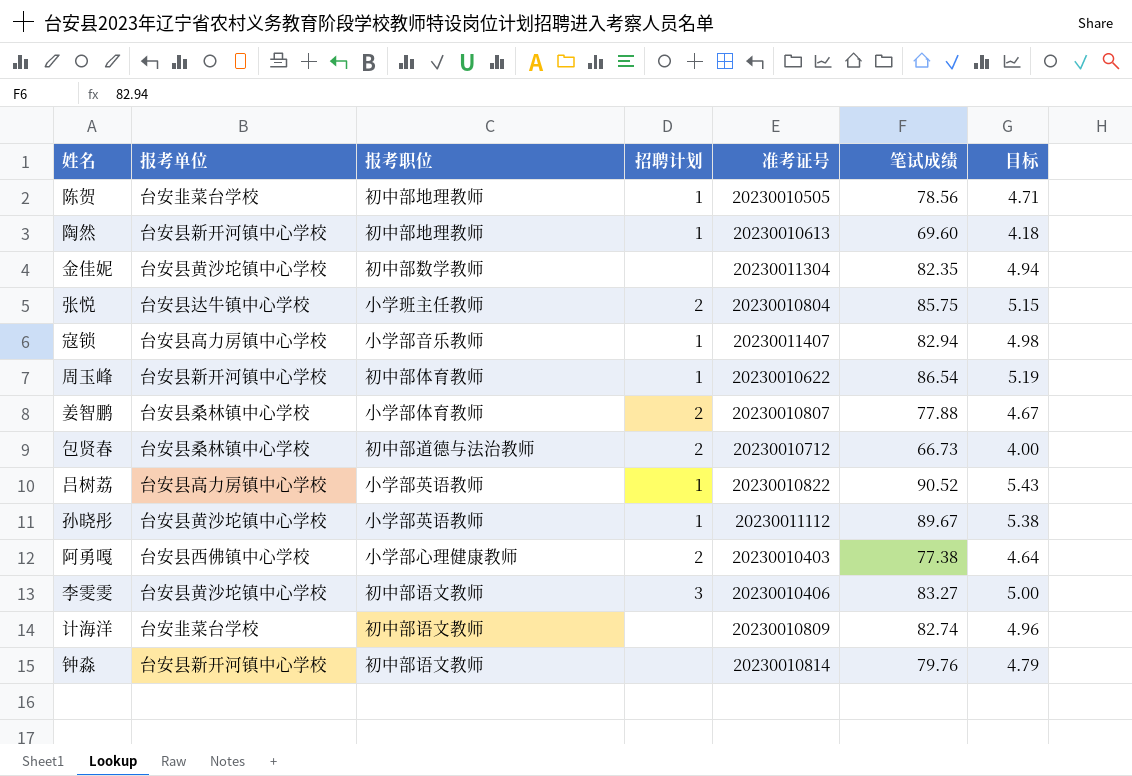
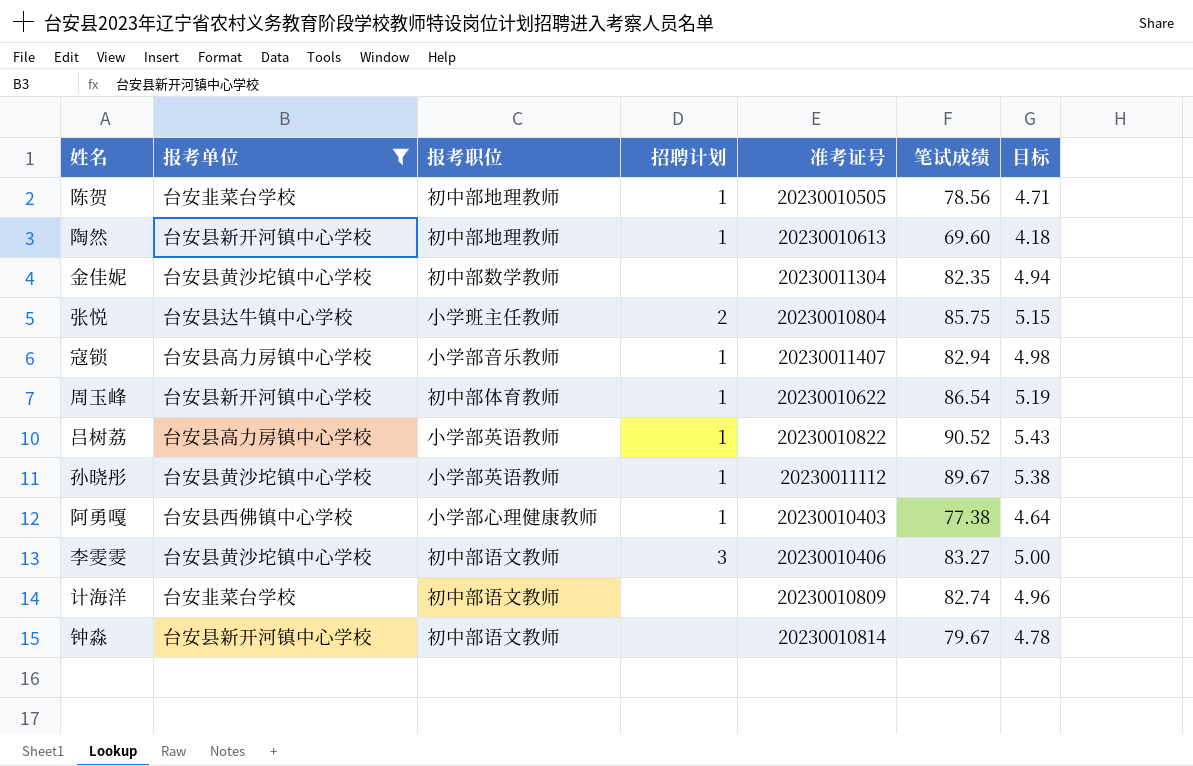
filter: none -> 报考单位 != 台安县桑林镇中心学校
阿勇嘎 | 招聘计划: 2 -> 1
钟淼 | 笔试成绩: 79.76 -> 79.67
钟淼 | 目标: 4.79 -> 4.78

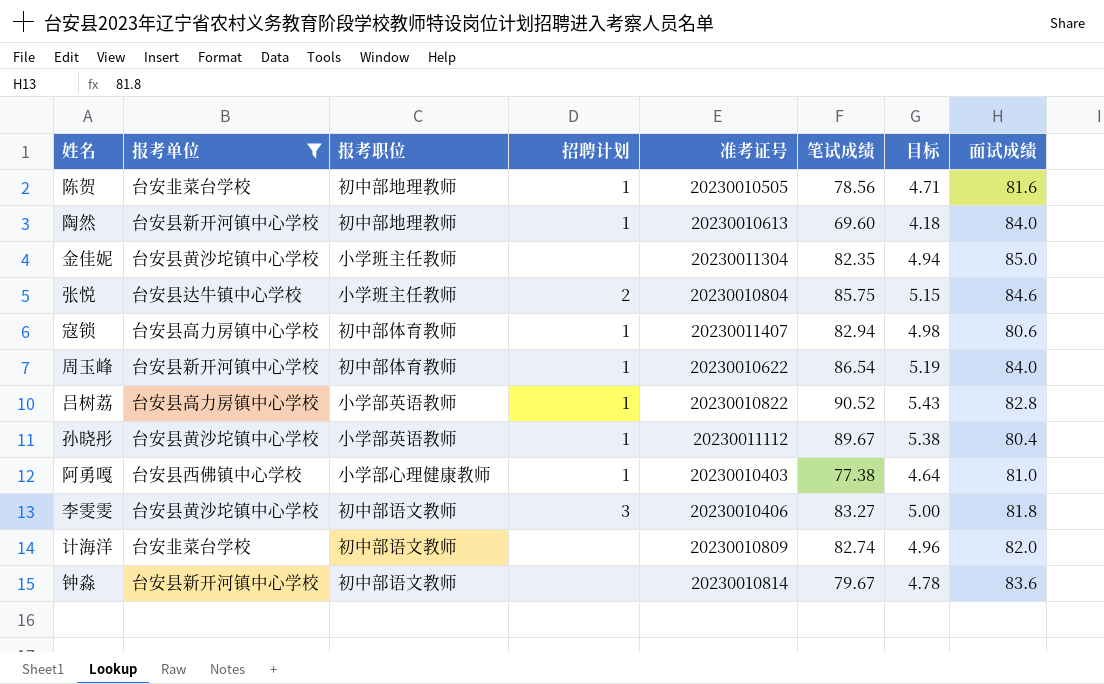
column 面试成绩 | position: none -> 8
金佳妮 | 报考职位: 初中部数学教师 -> 小学班主任教师
寇锁 | 报考职位: 小学部音乐教师 -> 初中部体育教师

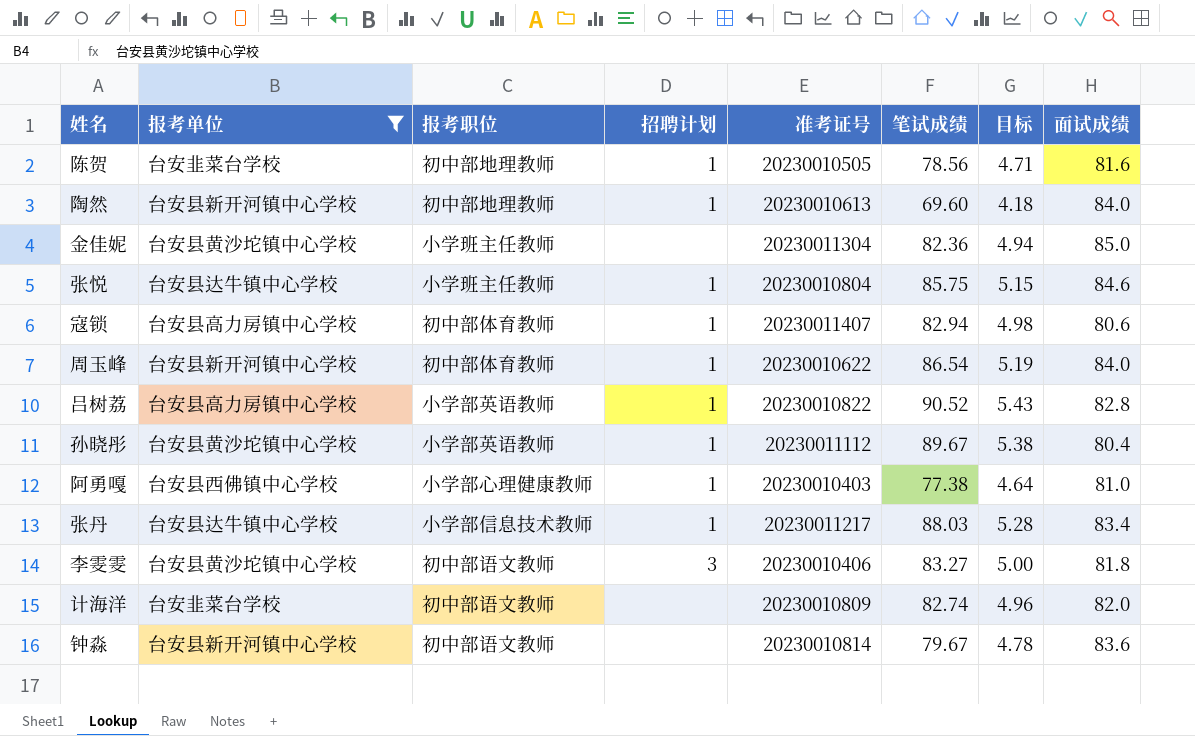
金佳妮 | 笔试成绩: 82.35 -> 82.36
张悦 | 招聘计划: 2 -> 1
row 张丹: none -> 台安县达牛镇中心学校 | 小学部信息技术教师 | 1 | 20230011217 | 88.03 | 5.28 | 83.4

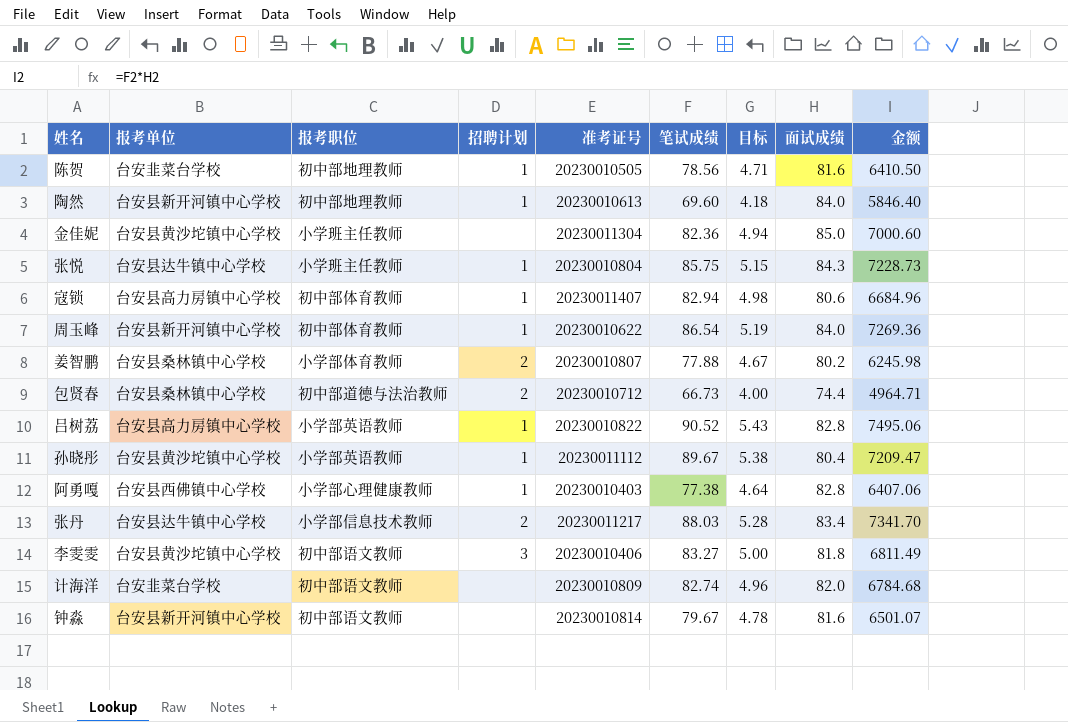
filter: 报考单位 != 台安县桑林镇中心学校 -> none
column 金额 | formula: none -> [笔试成绩] * [面试成绩]
张悦 | 面试成绩: 84.6 -> 84.3
阿勇嘎 | 面试成绩: 81.0 -> 82.8
张丹 | 招聘计划: 1 -> 2
钟淼 | 面试成绩: 83.6 -> 81.6

